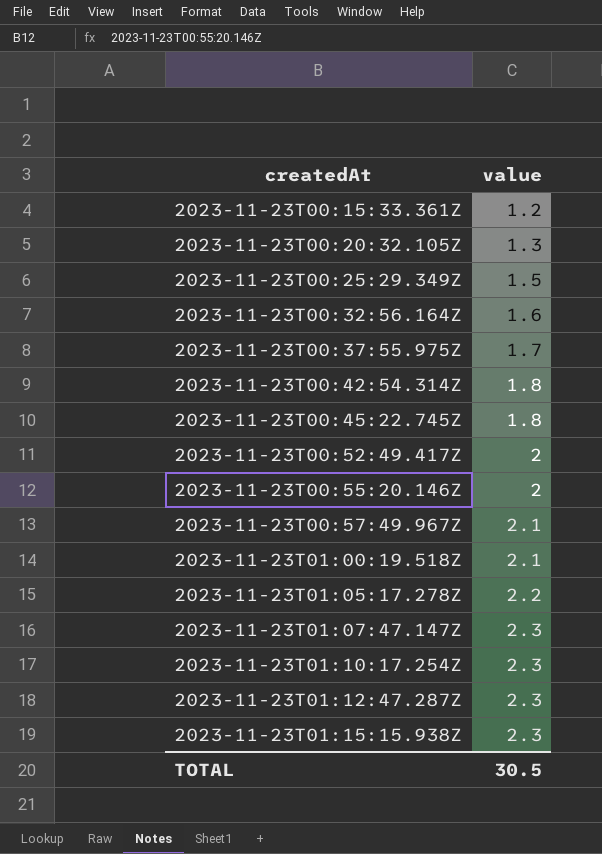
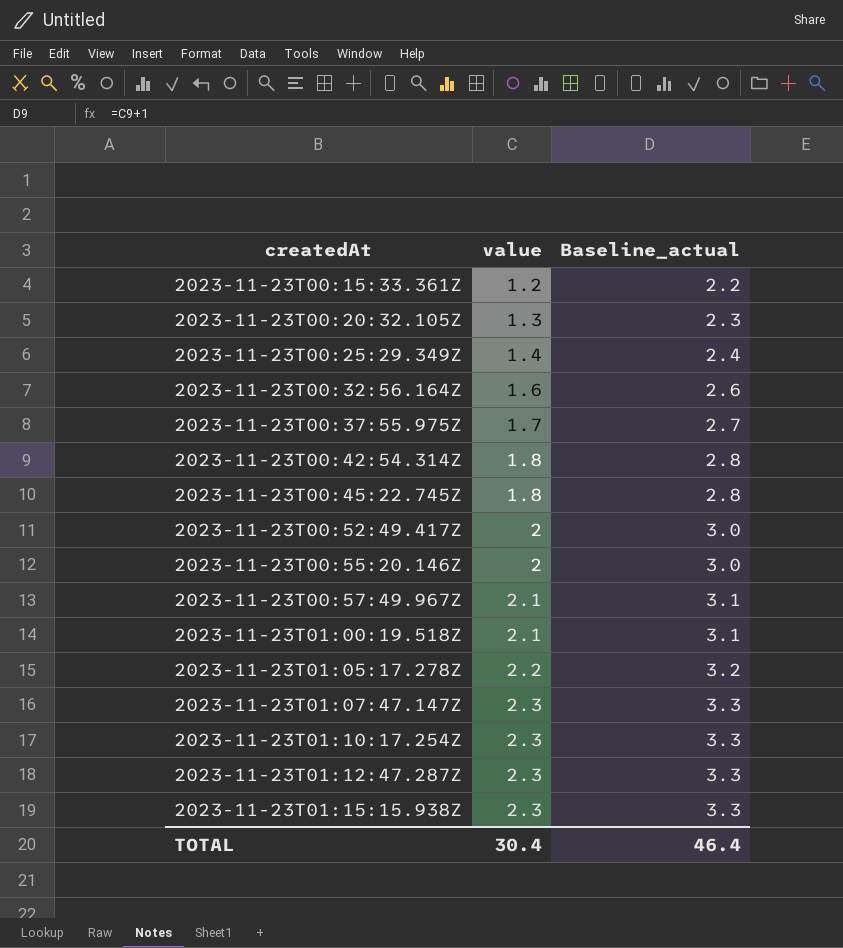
column Baseline_actual | formula: none -> [value] + 1
2023-11-23T00:25:29.349Z | value: 1.5 -> 1.4
TOTAL | value: 30.5 -> 30.4

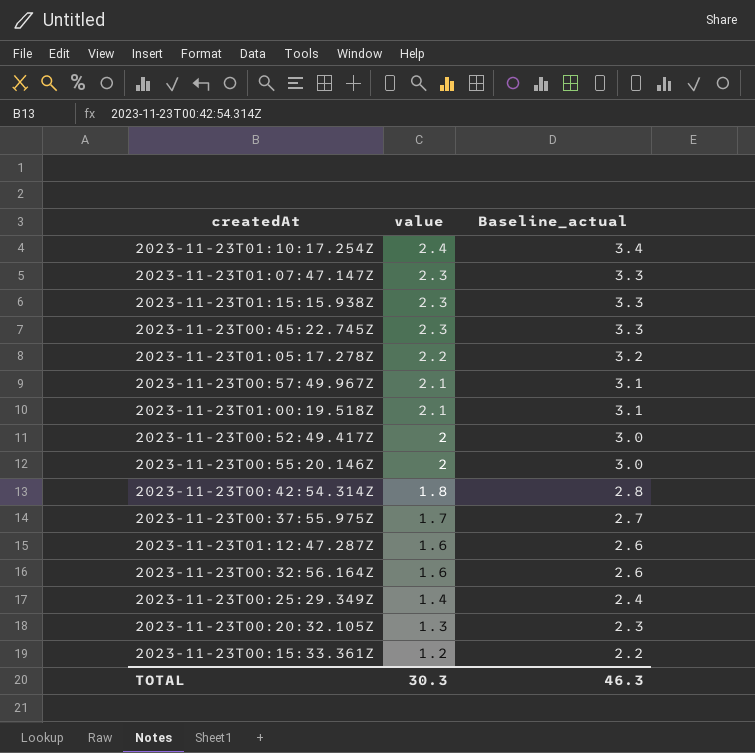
row order: createdAt ascending -> value descending
2023-11-23T01:10:17.254Z | value: 2.3 -> 2.4
2023-11-23T01:10:17.254Z | Baseline_actual: 3.3 -> 3.4
2023-11-23T00:45:22.745Z | value: 1.8 -> 2.3
2023-11-23T00:45:22.745Z | Baseline_actual: 2.8 -> 3.3
2023-11-23T01:12:47.287Z | value: 2.3 -> 1.6
2023-11-23T01:12:47.287Z | Baseline_actual: 3.3 -> 2.6
TOTAL | value: 30.4 -> 30.3
TOTAL | Baseline_actual: 46.4 -> 46.3

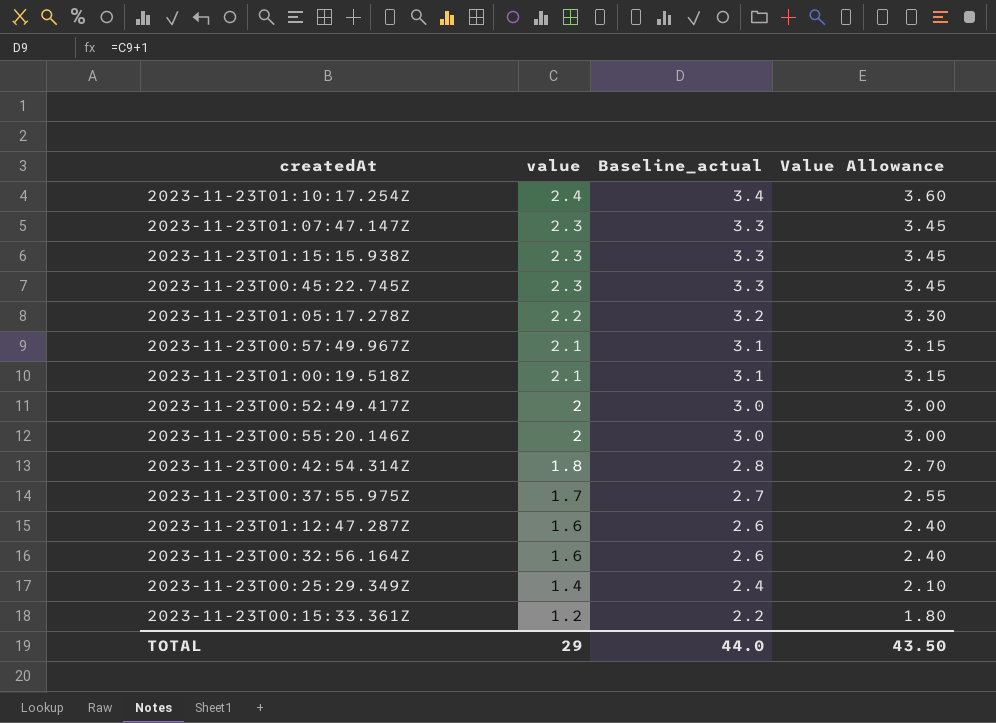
column Value Allowance | formula: none -> [value] * 1.5
row 2023-11-23T00:20:32.105Z: 1.3 | 2.3 -> none
TOTAL | value: 30.3 -> 29
TOTAL | Baseline_actual: 46.3 -> 44.0

